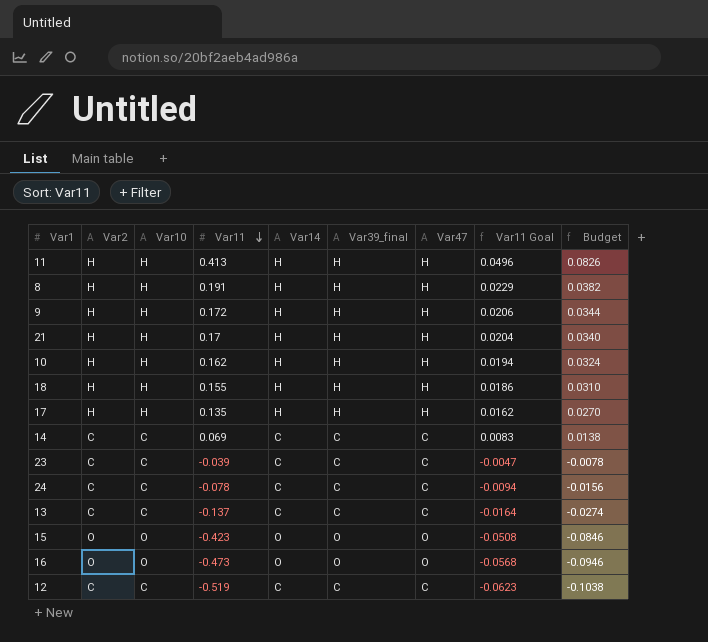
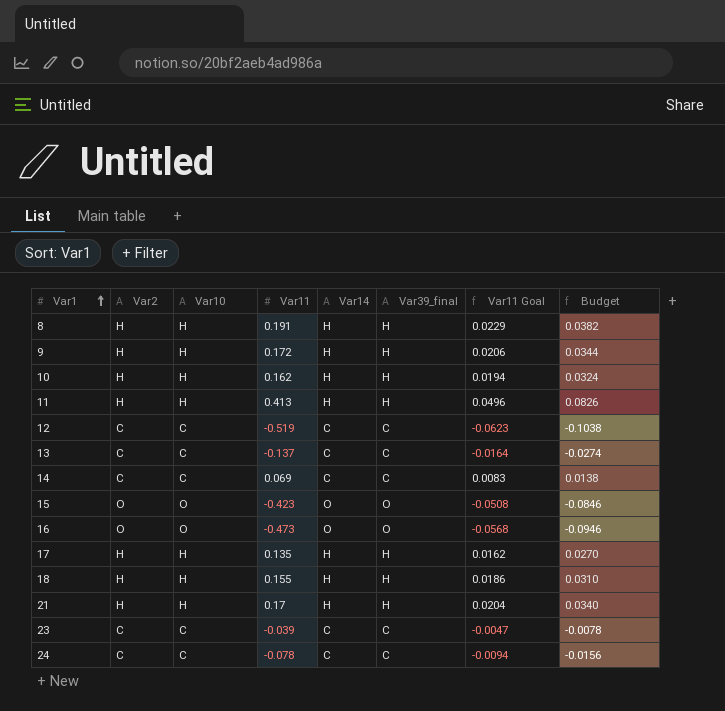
row order: Var11 descending -> Var1 ascending
column Var47 | position: 7 -> none

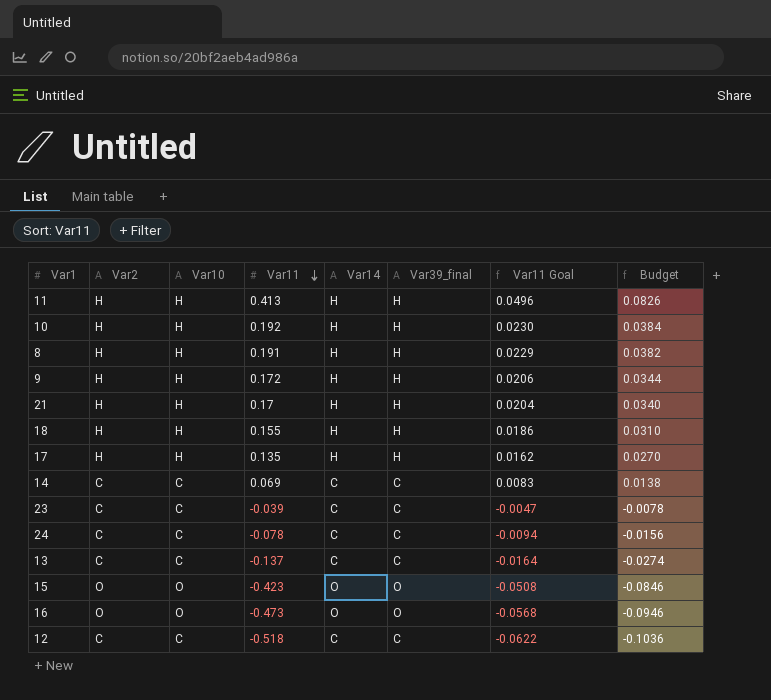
row order: Var1 ascending -> Var11 descending
10 | Var11: 0.162 -> 0.192
10 | Var11 Goal: 0.0194 -> 0.0230
10 | Budget: 0.0324 -> 0.0384
12 | Var11: -0.519 -> -0.518
12 | Var11 Goal: -0.0623 -> -0.0622
12 | Budget: -0.1038 -> -0.1036

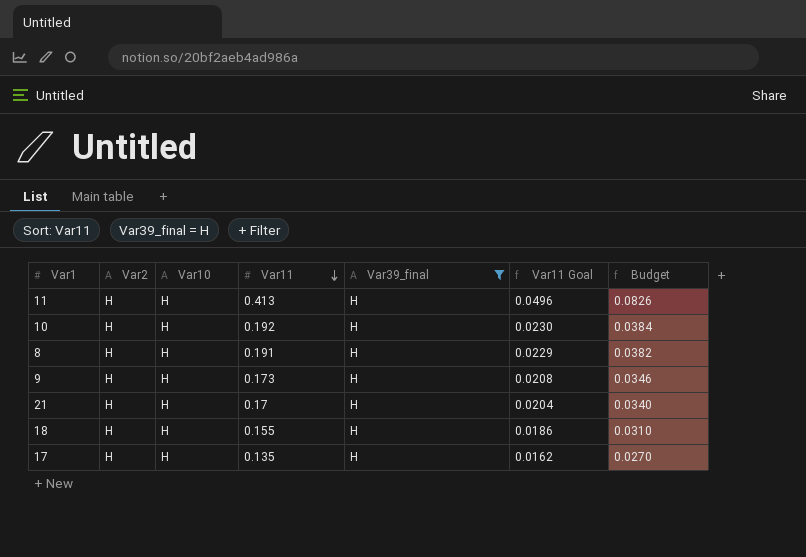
filter: none -> Var39_final = H
column Var14 | position: 5 -> none
9 | Var11: 0.172 -> 0.173
9 | Var11 Goal: 0.0206 -> 0.0208
9 | Budget: 0.0344 -> 0.0346

